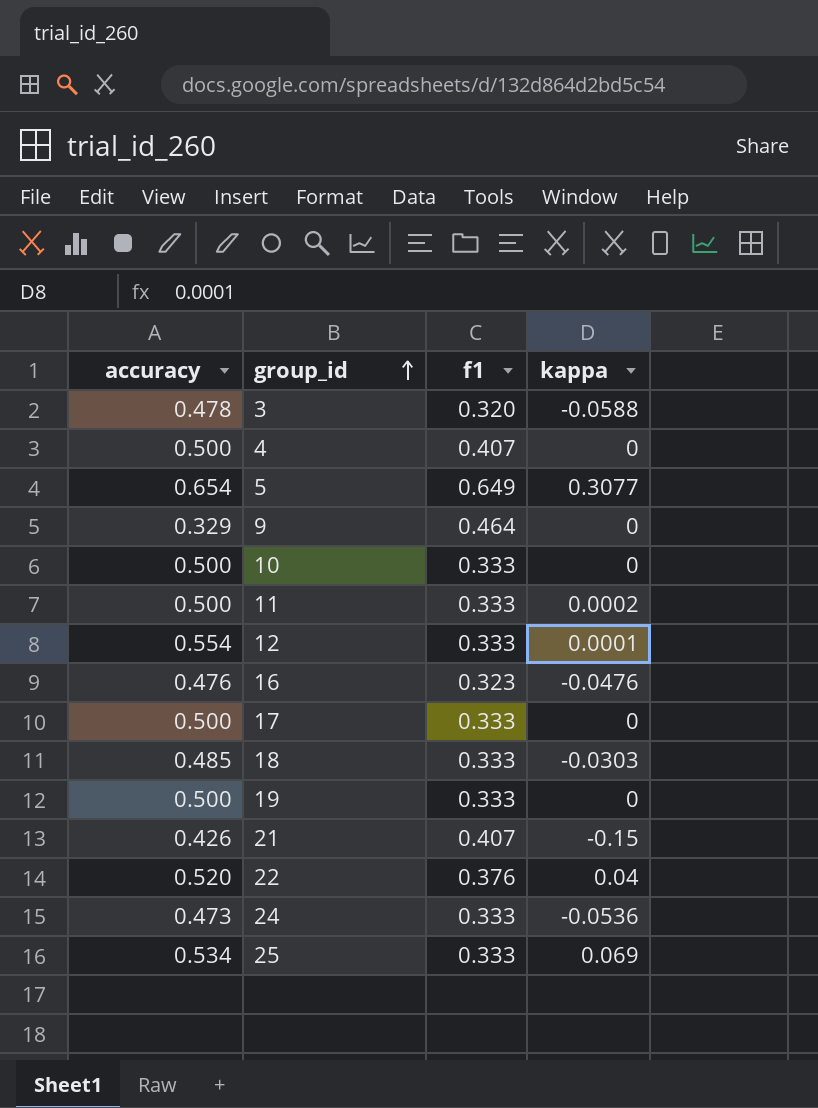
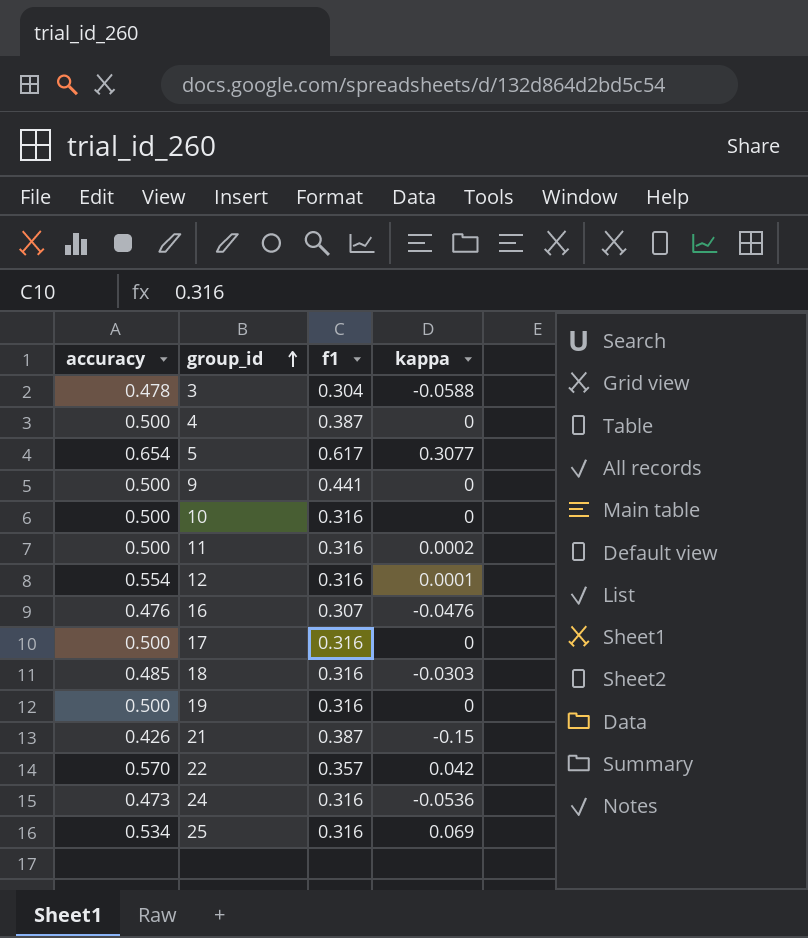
3 | f1: 0.320 -> 0.304
4 | f1: 0.407 -> 0.387
5 | f1: 0.649 -> 0.617
9 | accuracy: 0.329 -> 0.500
9 | f1: 0.464 -> 0.441
10 | f1: 0.333 -> 0.316
11 | f1: 0.333 -> 0.316
12 | f1: 0.333 -> 0.316
16 | f1: 0.323 -> 0.307
17 | f1: 0.333 -> 0.316
18 | f1: 0.333 -> 0.316
19 | f1: 0.333 -> 0.316
21 | f1: 0.407 -> 0.387
22 | accuracy: 0.520 -> 0.570
22 | f1: 0.376 -> 0.357
22 | kappa: 0.04 -> 0.042
24 | f1: 0.333 -> 0.316
25 | f1: 0.333 -> 0.316

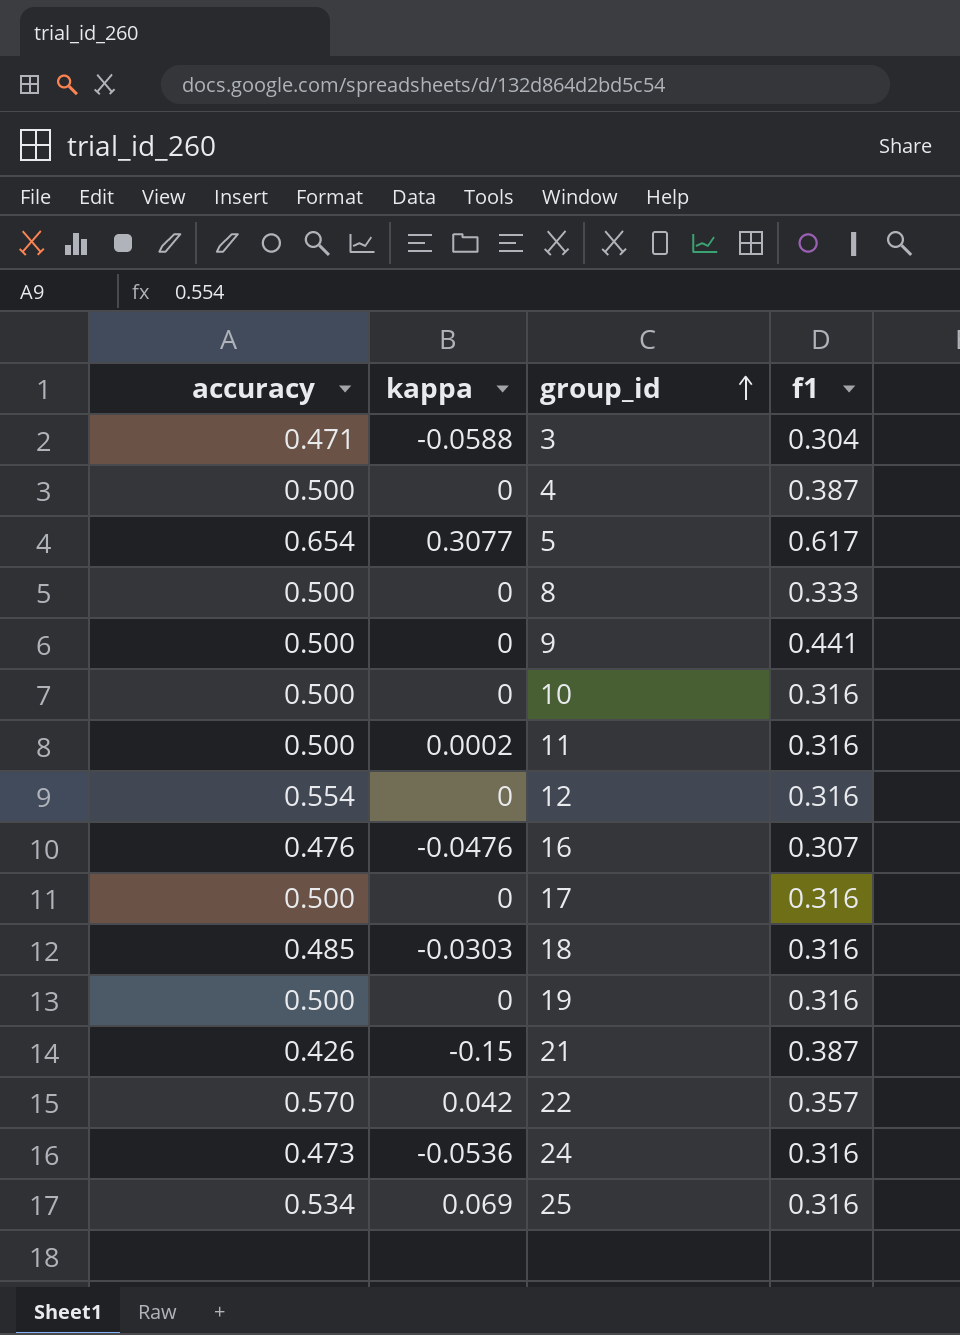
column kappa | position: 4 -> 2
3 | accuracy: 0.478 -> 0.471
row 8: none -> 0.500 | 0 | 0.333
12 | kappa: 0.0001 -> 0

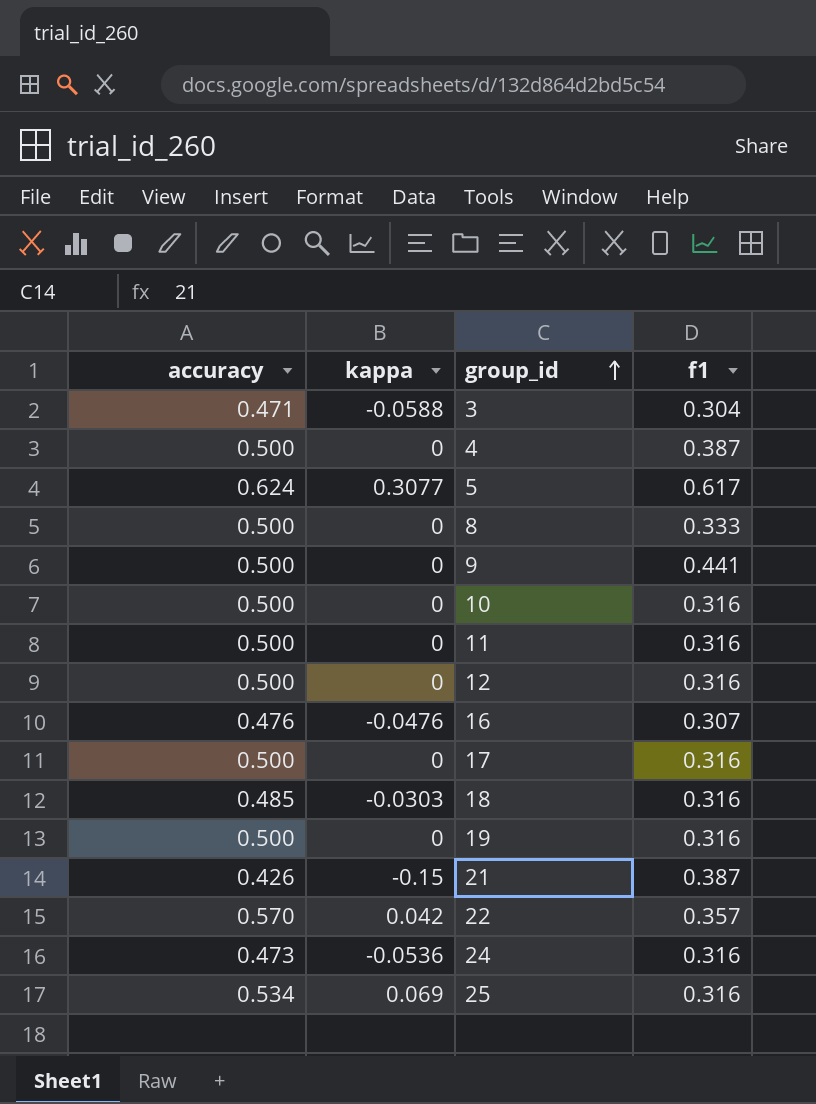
5 | accuracy: 0.654 -> 0.624
11 | kappa: 0.0002 -> 0
12 | accuracy: 0.554 -> 0.500

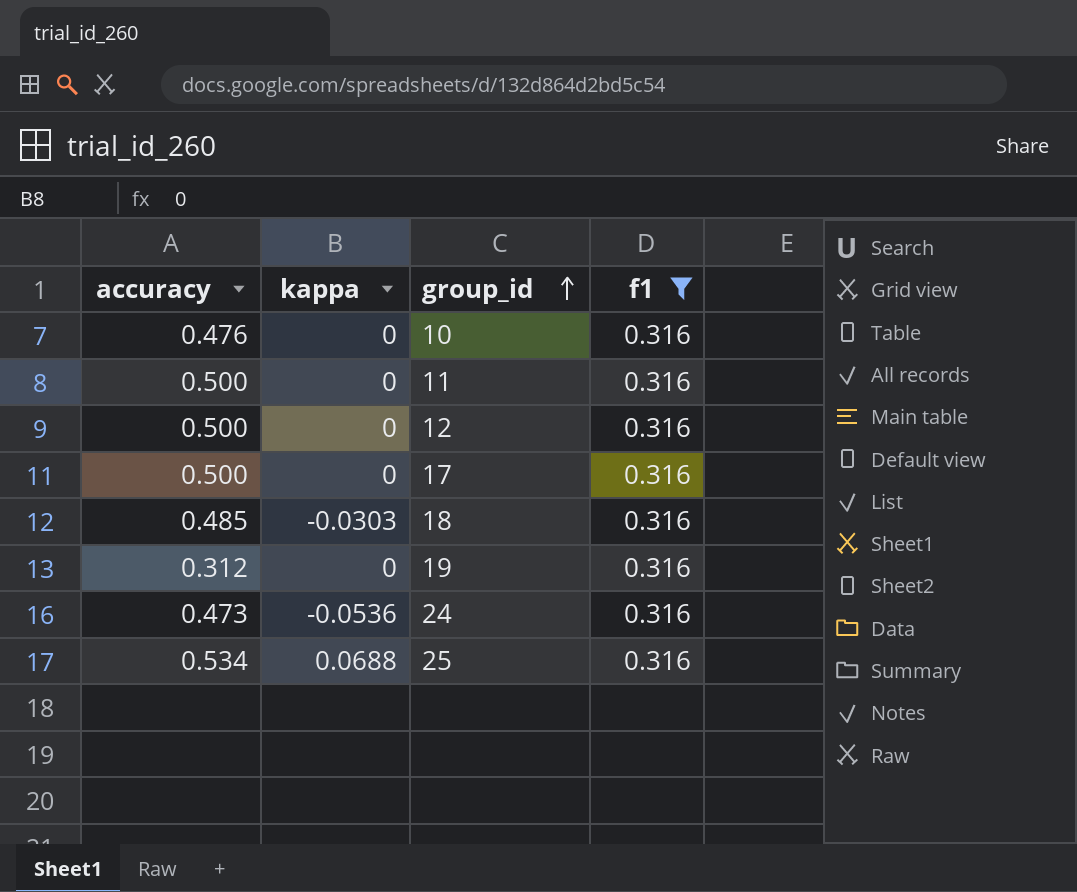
filter: none -> f1 = 0.316
10 | accuracy: 0.500 -> 0.476
19 | accuracy: 0.500 -> 0.312
25 | kappa: 0.069 -> 0.0688

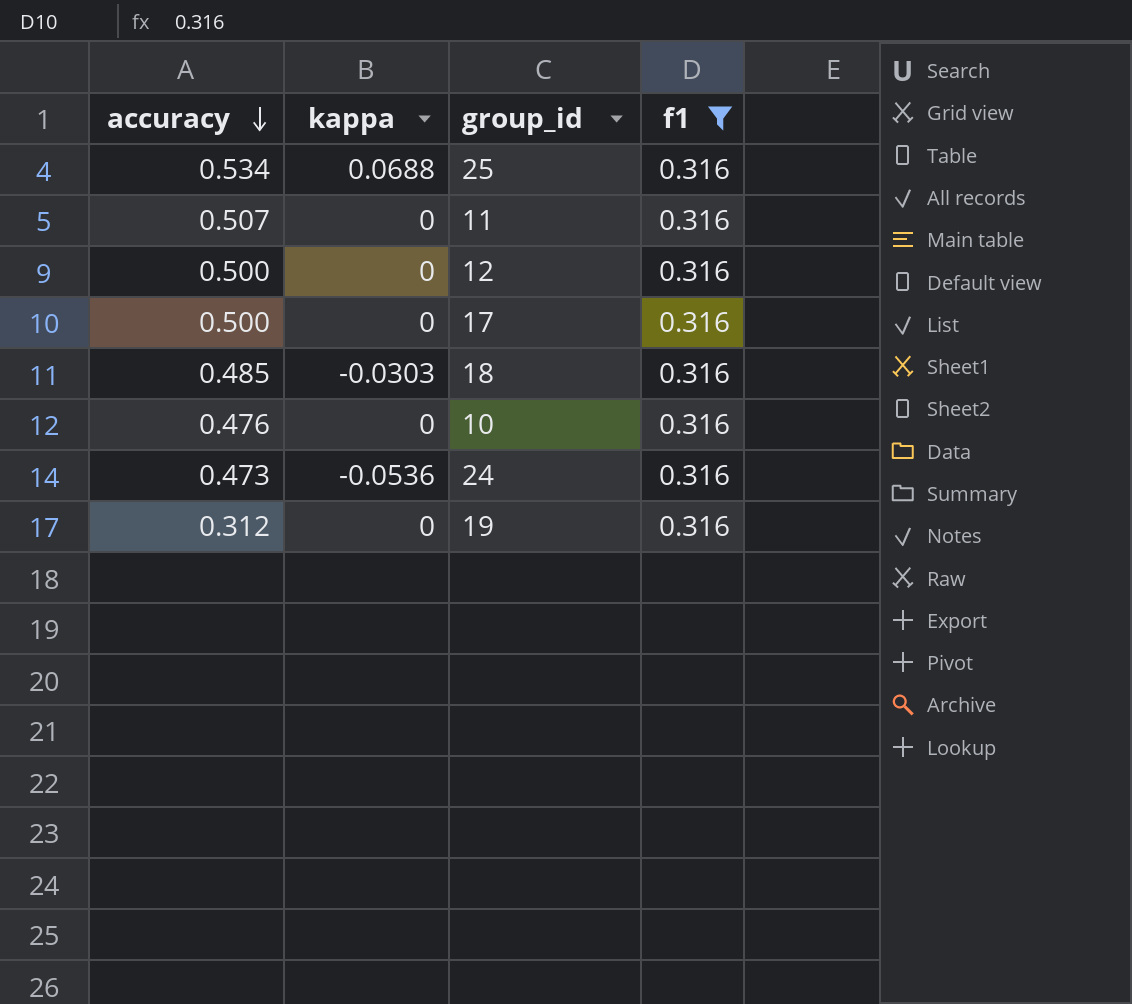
row order: group_id ascending -> accuracy descending
11 | accuracy: 0.500 -> 0.507

